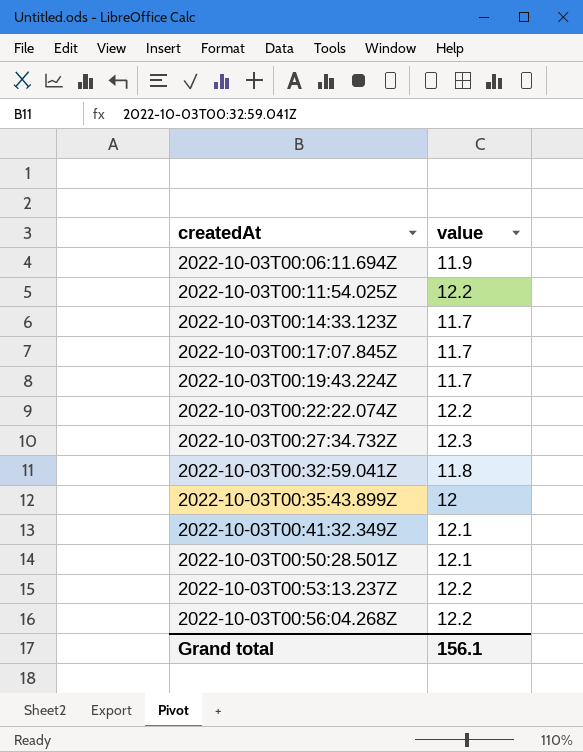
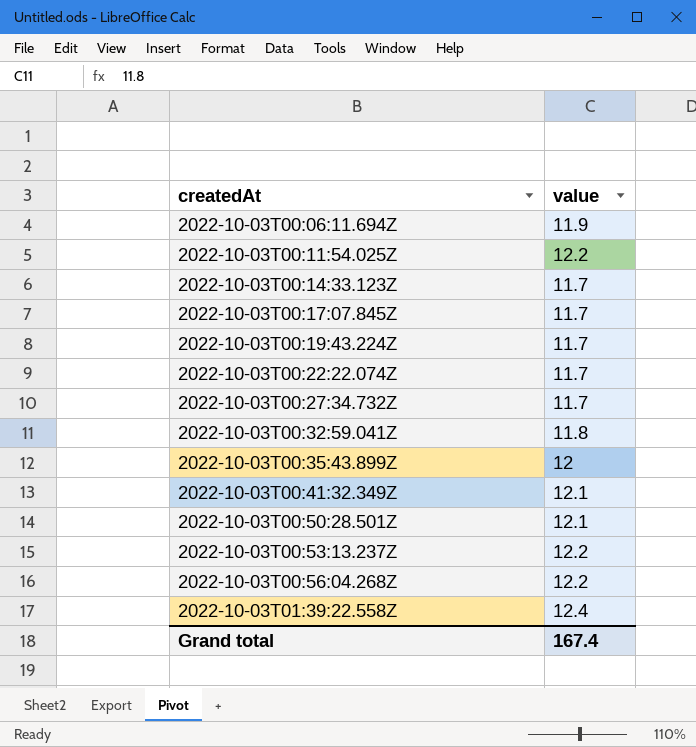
2022-10-03T00:22:22.074Z | value: 12.2 -> 11.7
2022-10-03T00:27:34.732Z | value: 12.3 -> 11.7
row 2022-10-03T01:39:22.558Z: none -> 12.4
Grand total | value: 156.1 -> 167.4

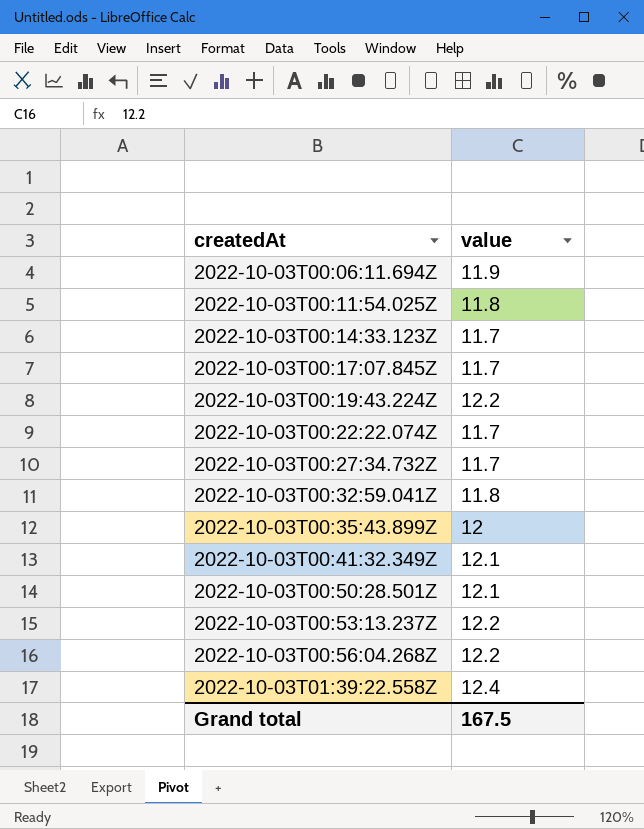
2022-10-03T00:11:54.025Z | value: 12.2 -> 11.8
2022-10-03T00:19:43.224Z | value: 11.7 -> 12.2
Grand total | value: 167.4 -> 167.5

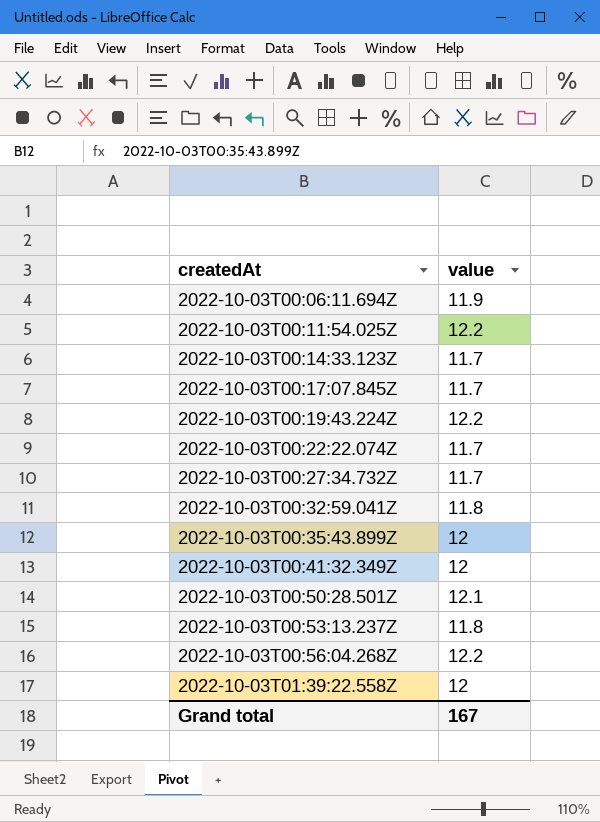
2022-10-03T00:11:54.025Z | value: 11.8 -> 12.2
2022-10-03T00:41:32.349Z | value: 12.1 -> 12
2022-10-03T00:53:13.237Z | value: 12.2 -> 11.8
2022-10-03T01:39:22.558Z | value: 12.4 -> 12
Grand total | value: 167.5 -> 167

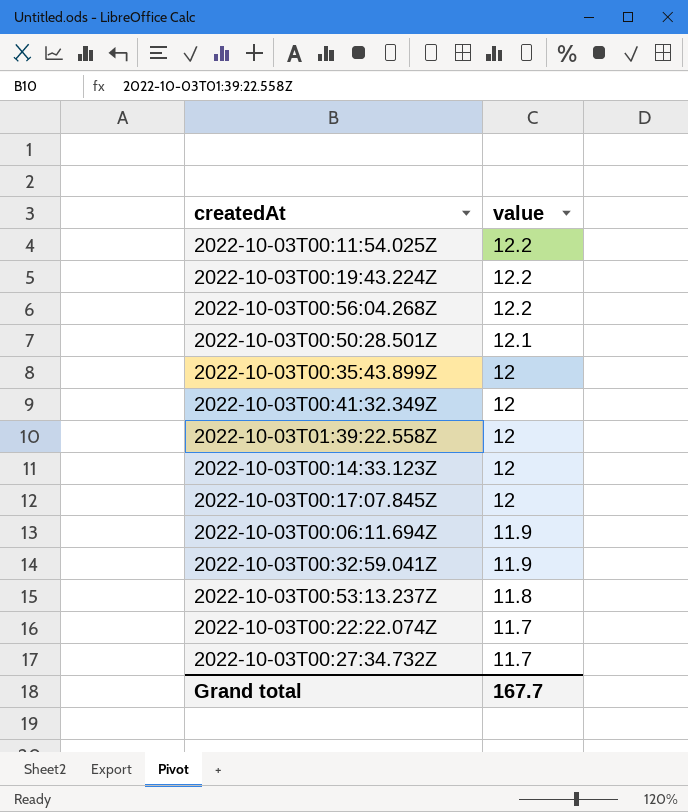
row order: createdAt ascending -> value descending
2022-10-03T00:14:33.123Z | value: 11.7 -> 12
2022-10-03T00:17:07.845Z | value: 11.7 -> 12
2022-10-03T00:32:59.041Z | value: 11.8 -> 11.9
Grand total | value: 167 -> 167.7

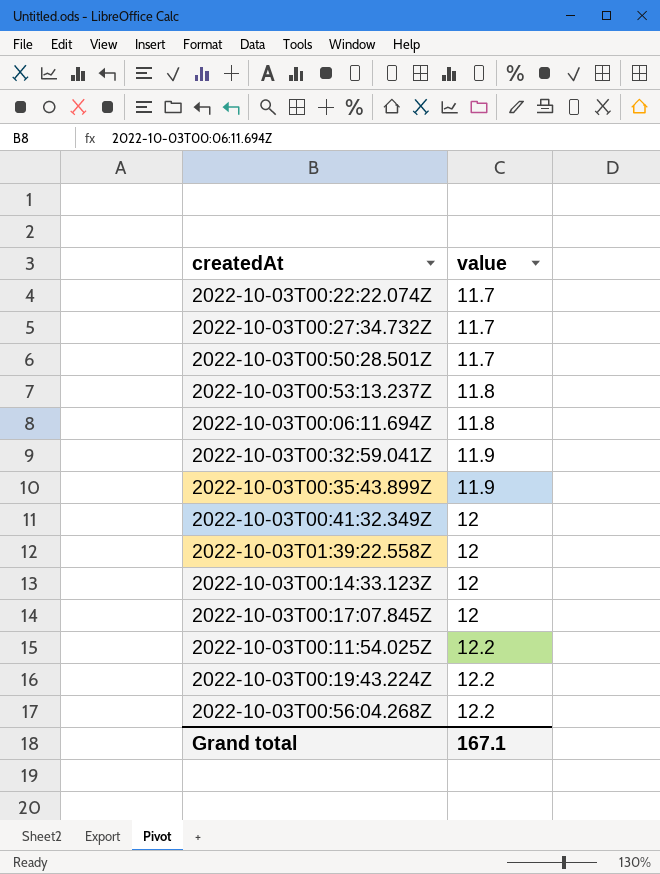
row order: value descending -> value ascending
2022-10-03T00:50:28.501Z | value: 12.1 -> 11.7
2022-10-03T00:06:11.694Z | value: 11.9 -> 11.8
2022-10-03T00:35:43.899Z | value: 12 -> 11.9
Grand total | value: 167.7 -> 167.1

